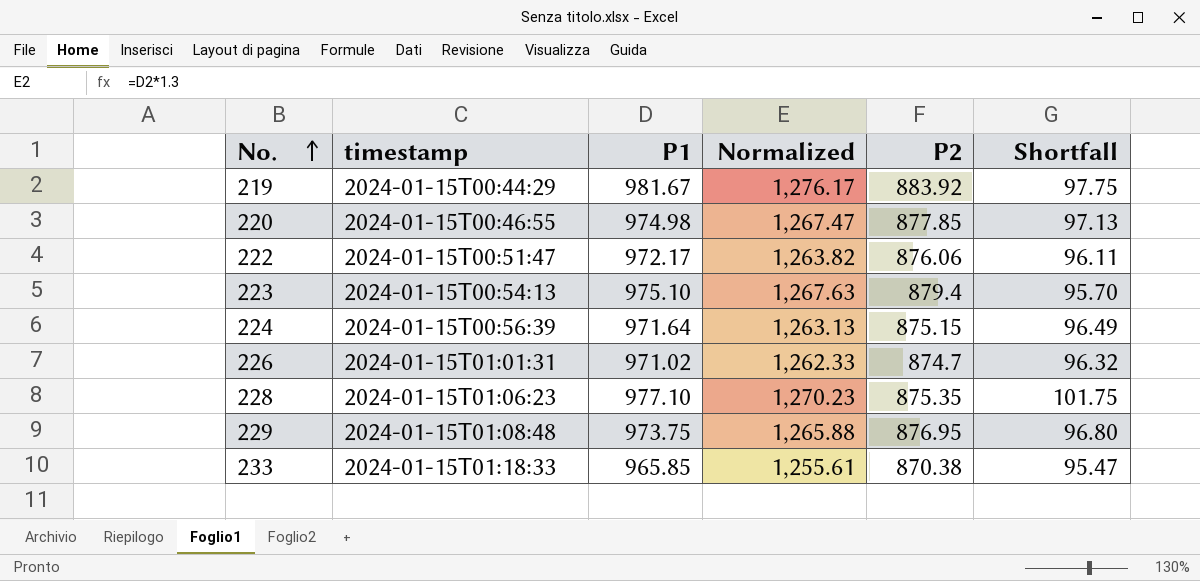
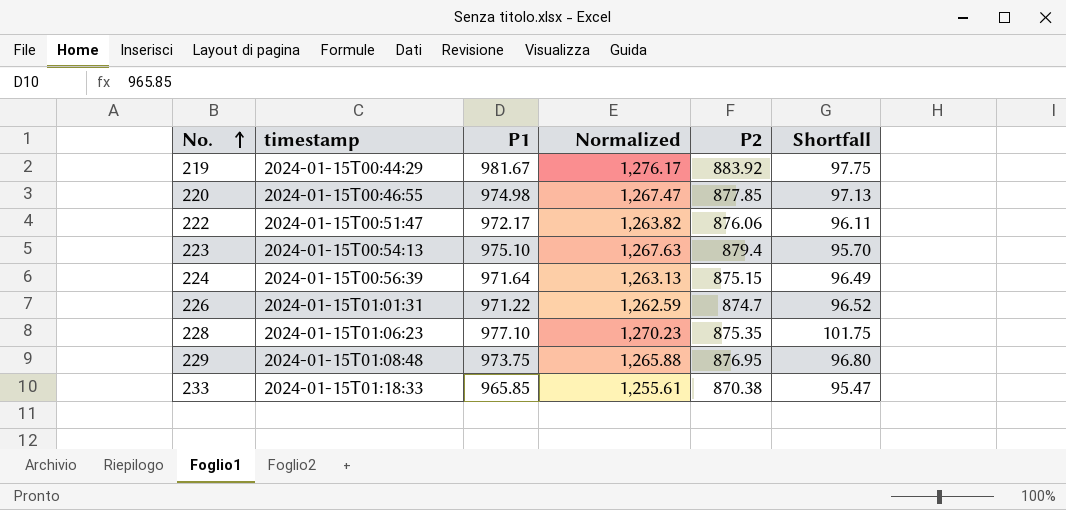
226 | P1: 971.02 -> 971.22
226 | Normalized: 1,262.33 -> 1,262.59
226 | Shortfall: 96.32 -> 96.52

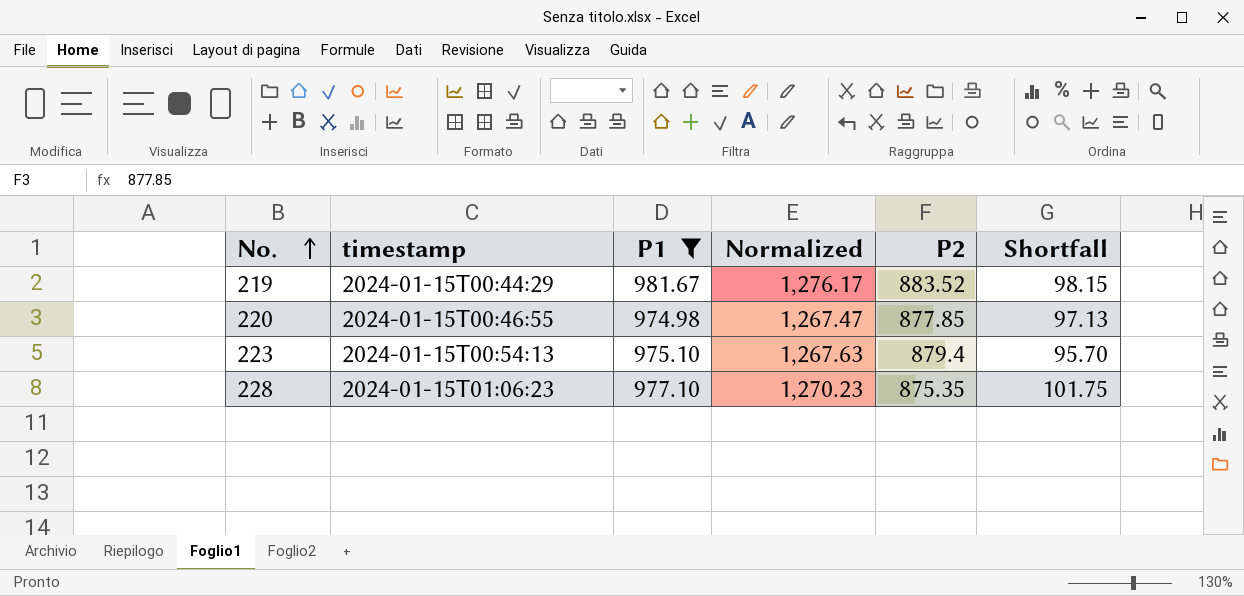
filter: none -> P1 >= 974.98
219 | P2: 883.92 -> 883.52
219 | Shortfall: 97.75 -> 98.15

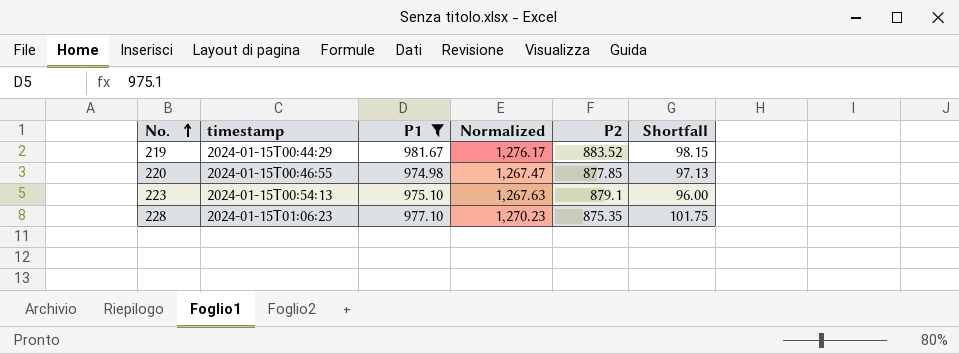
223 | P2: 879.4 -> 879.1
223 | Shortfall: 95.70 -> 96.00

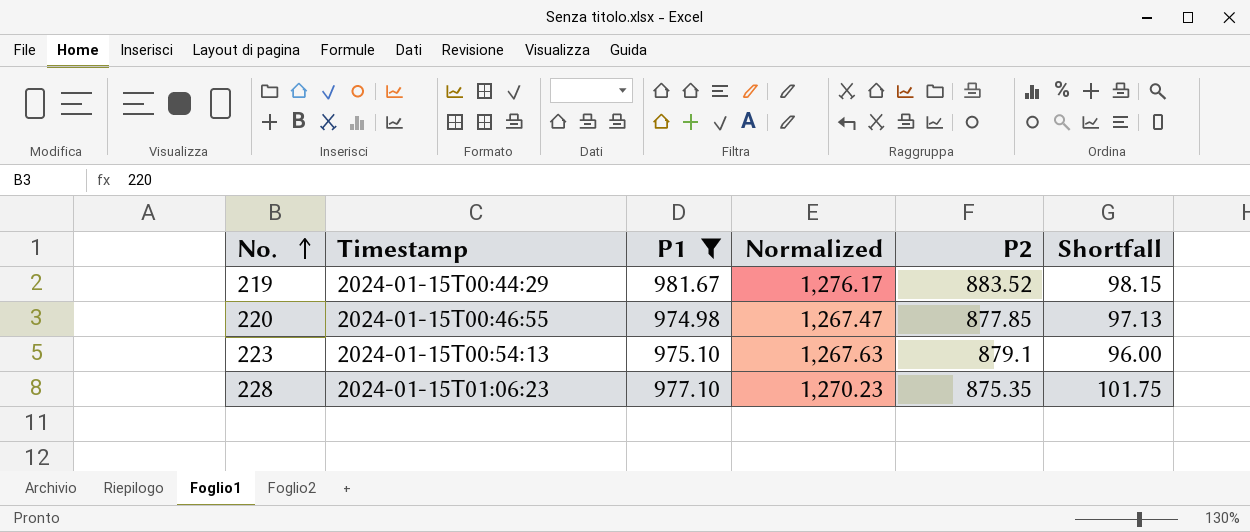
column name: timestamp -> Timestamp

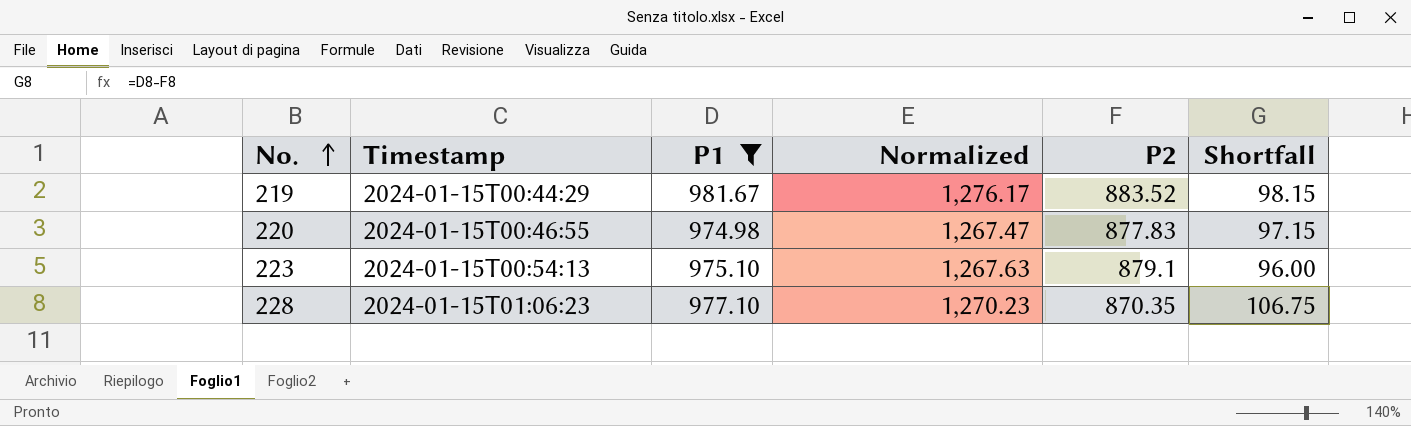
220 | P2: 877.85 -> 877.83
220 | Shortfall: 97.13 -> 97.15
228 | P2: 875.35 -> 870.35
228 | Shortfall: 101.75 -> 106.75

